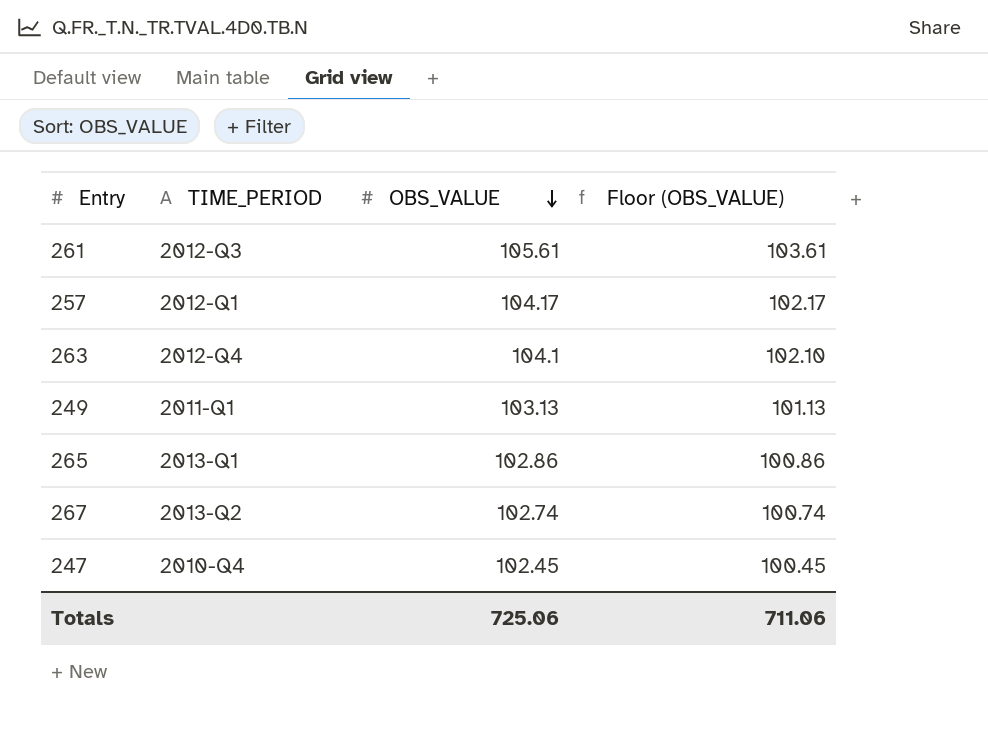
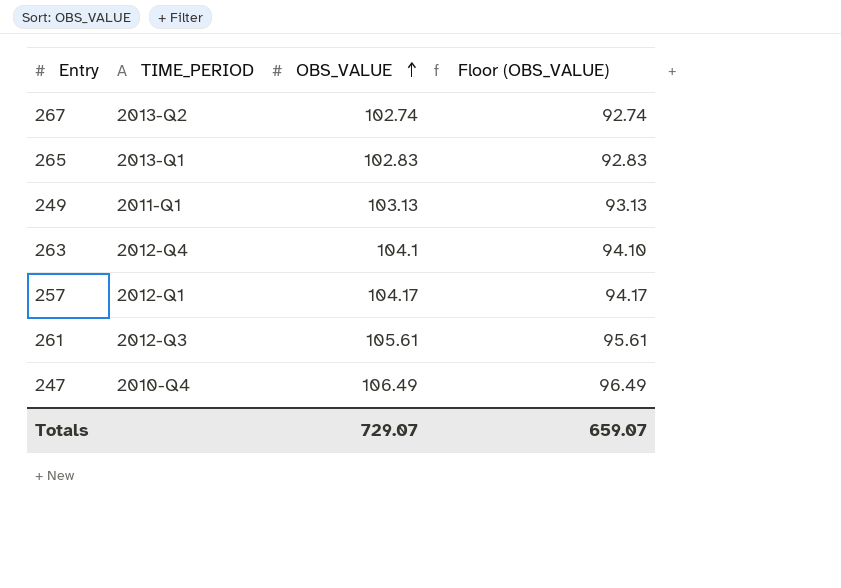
row order: OBS_VALUE descending -> OBS_VALUE ascending
column Floor (OBS_VALUE) | formula: [OBS_VALUE] - 2 -> [OBS_VALUE] - 10
265 | OBS_VALUE: 102.86 -> 102.83
247 | OBS_VALUE: 102.45 -> 106.49
Totals | OBS_VALUE: 725.06 -> 729.07
Totals | Floor (OBS_VALUE): 711.06 -> 659.07

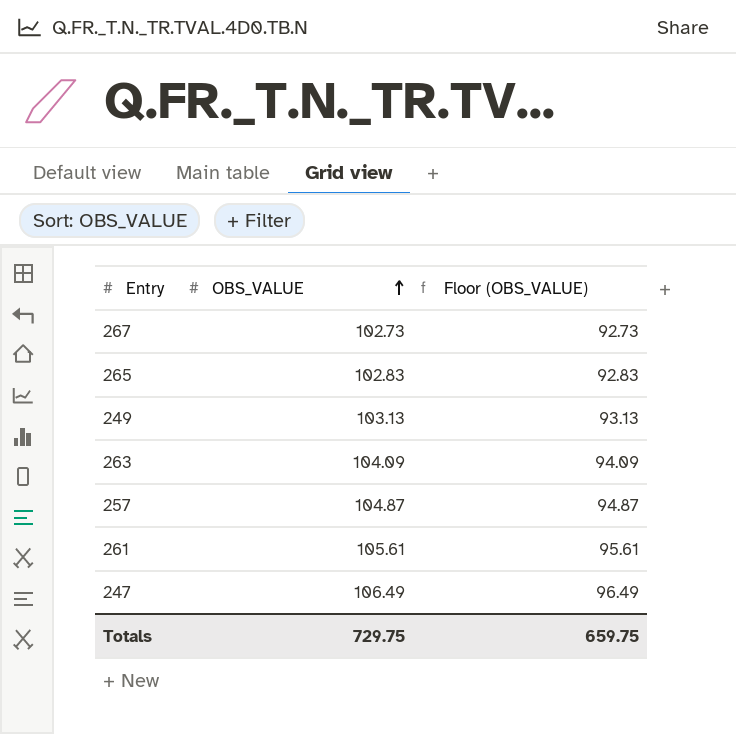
column TIME_PERIOD | position: 2 -> none
267 | OBS_VALUE: 102.74 -> 102.73
267 | Floor (OBS_VALUE): 92.74 -> 92.73
263 | OBS_VALUE: 104.1 -> 104.09
263 | Floor (OBS_VALUE): 94.10 -> 94.09
257 | OBS_VALUE: 104.17 -> 104.87
257 | Floor (OBS_VALUE): 94.17 -> 94.87
Totals | OBS_VALUE: 729.07 -> 729.75
Totals | Floor (OBS_VALUE): 659.07 -> 659.75

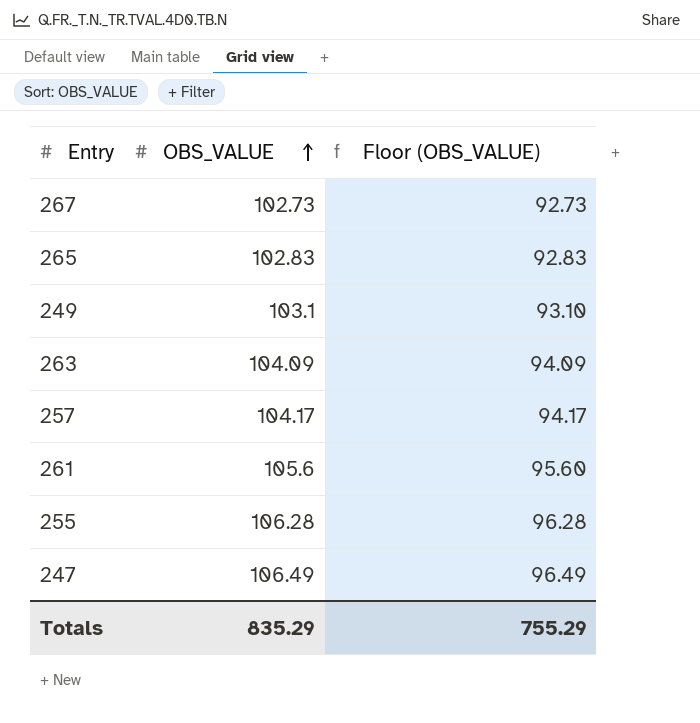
249 | OBS_VALUE: 103.13 -> 103.1
249 | Floor (OBS_VALUE): 93.13 -> 93.10
257 | OBS_VALUE: 104.87 -> 104.17
257 | Floor (OBS_VALUE): 94.87 -> 94.17
261 | OBS_VALUE: 105.61 -> 105.6
261 | Floor (OBS_VALUE): 95.61 -> 95.60
row 255: none -> 106.28 | 96.28
Totals | OBS_VALUE: 729.75 -> 835.29
Totals | Floor (OBS_VALUE): 659.75 -> 755.29

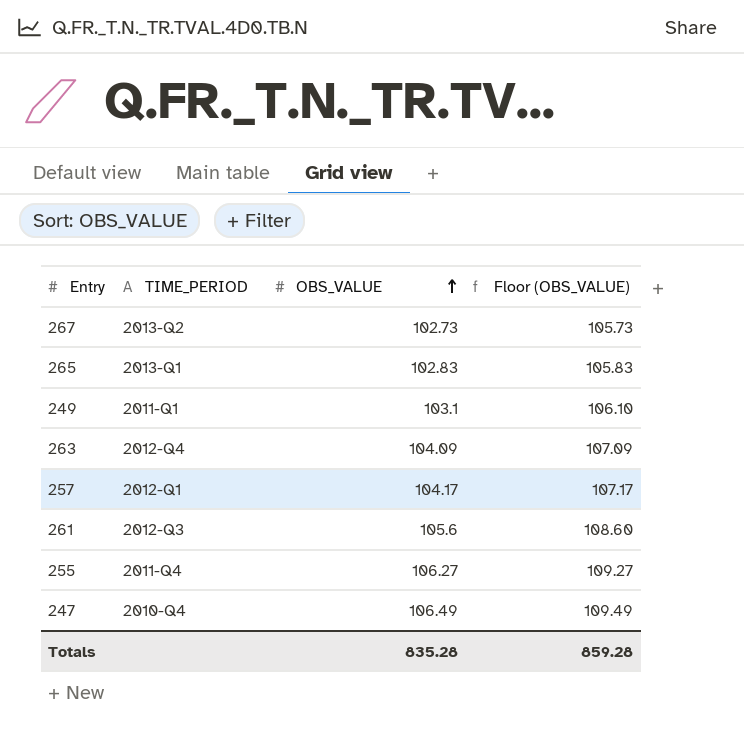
column TIME_PERIOD | position: none -> 2
column Floor (OBS_VALUE) | formula: [OBS_VALUE] - 10 -> [OBS_VALUE] + 3
255 | OBS_VALUE: 106.28 -> 106.27
Totals | OBS_VALUE: 835.29 -> 835.28
Totals | Floor (OBS_VALUE): 755.29 -> 859.28

